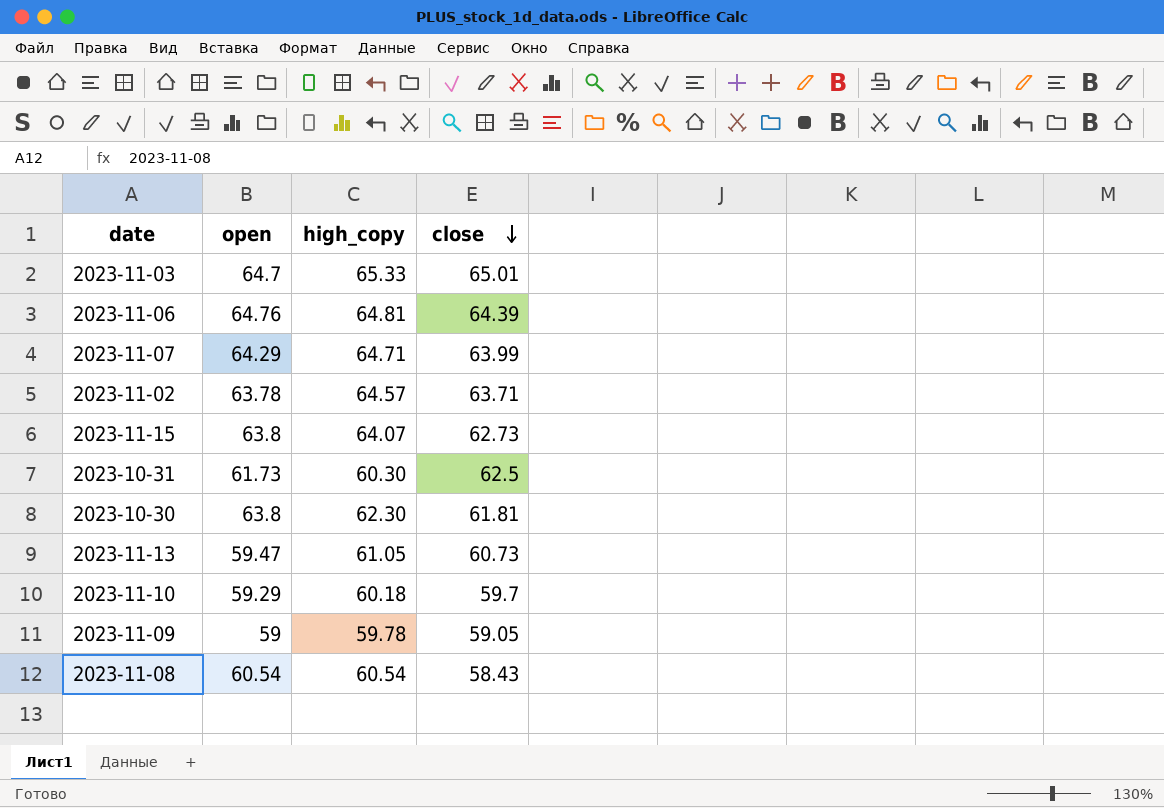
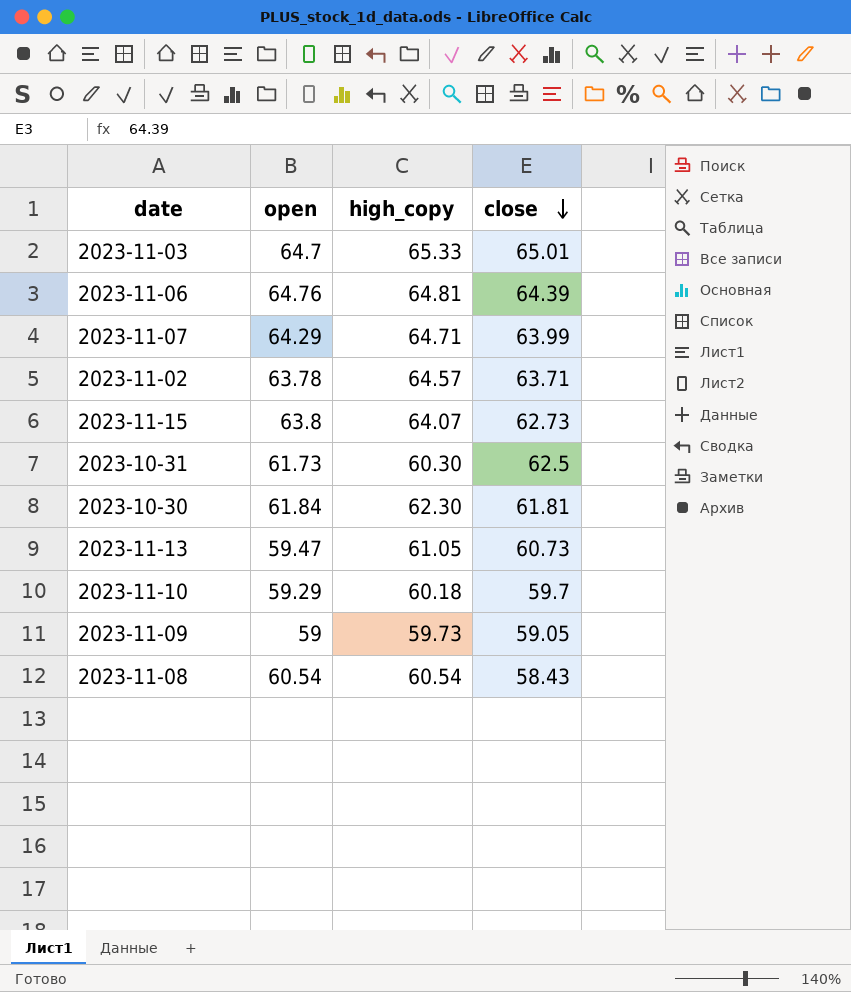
2023-10-30 | open: 63.8 -> 61.84
2023-11-09 | high_copy: 59.78 -> 59.73

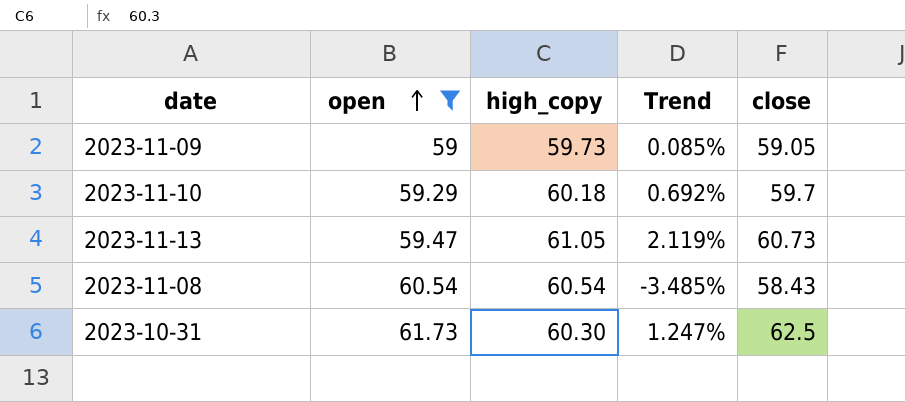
filter: none -> open <= 61.73
row order: close descending -> open ascending
column Trend | formula: none -> ([close] - [open]) / [open]

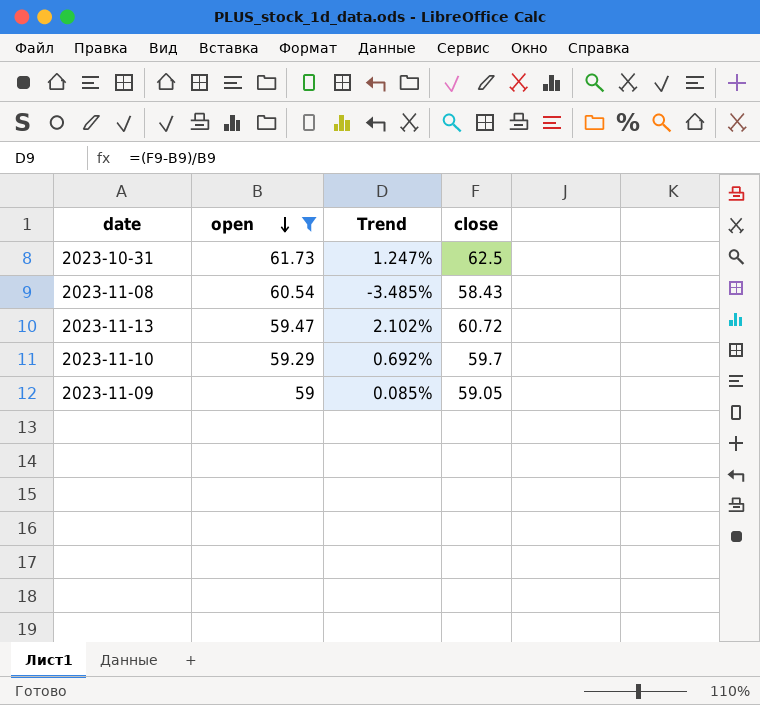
row order: open ascending -> open descending
column high_copy | position: 3 -> none
2023-11-13 | Trend: 2.119% -> 2.102%
2023-11-13 | close: 60.73 -> 60.72

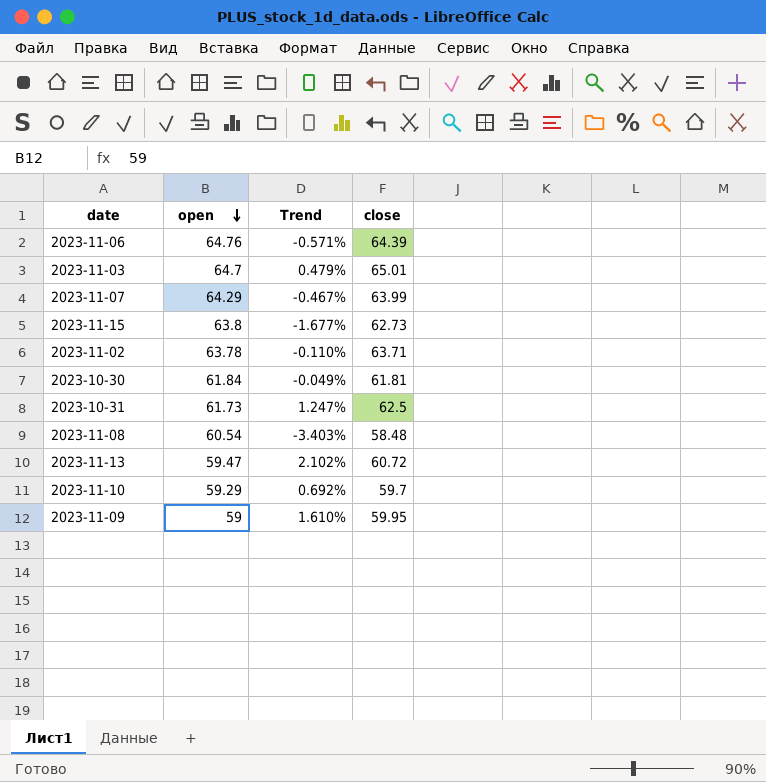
filter: open <= 61.73 -> none
2023-11-08 | Trend: -3.485% -> -3.403%
2023-11-08 | close: 58.43 -> 58.48
2023-11-09 | Trend: 0.085% -> 1.610%
2023-11-09 | close: 59.05 -> 59.95

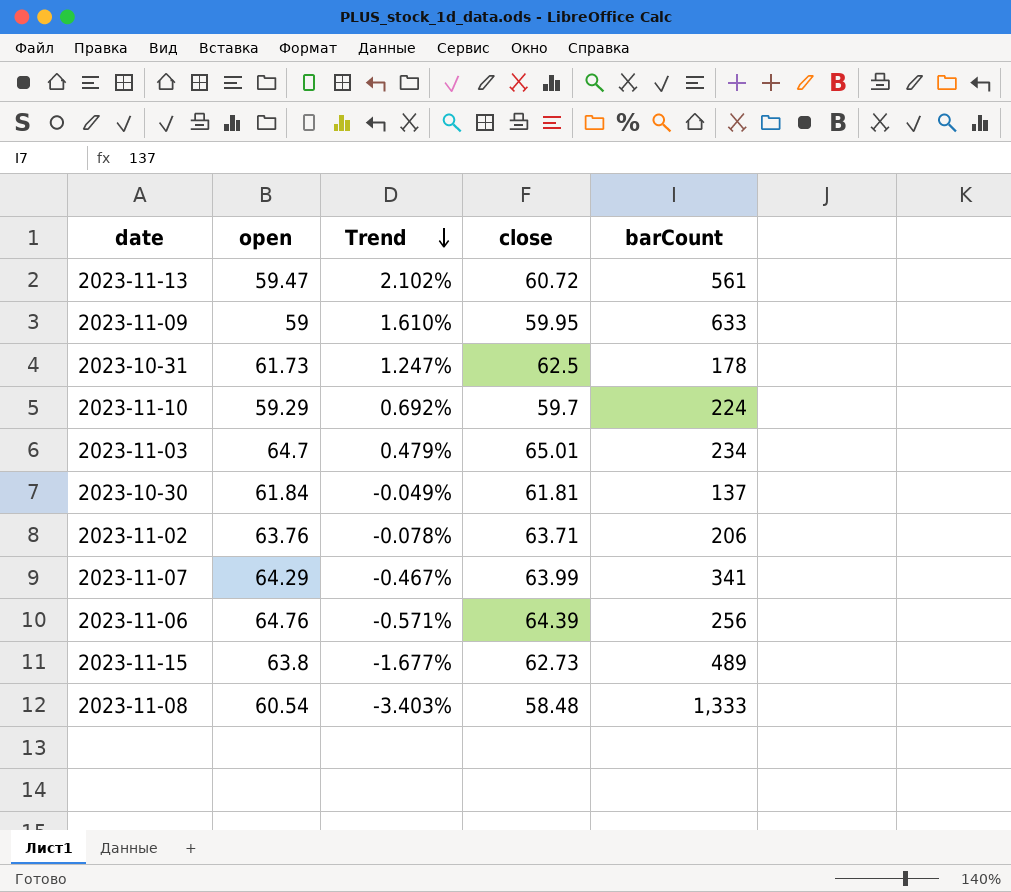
row order: open descending -> Trend descending
column barCount | position: none -> 5
2023-11-02 | open: 63.78 -> 63.76
2023-11-02 | Trend: -0.110% -> -0.078%

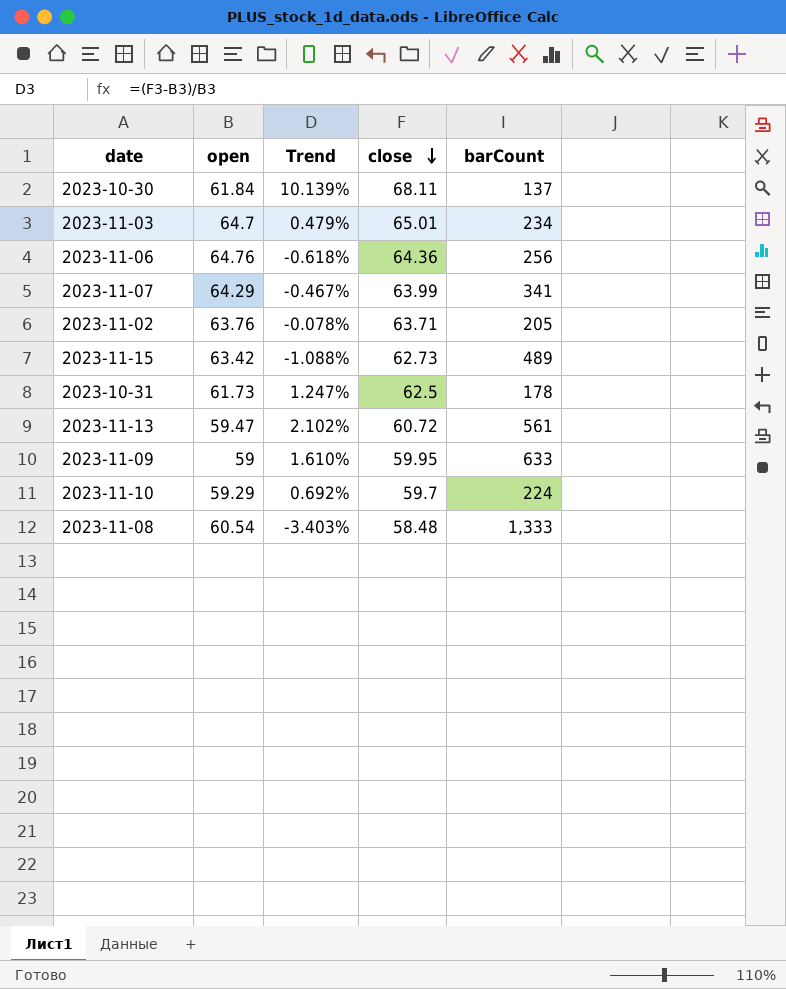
row order: Trend descending -> close descending
2023-10-30 | Trend: -0.049% -> 10.139%
2023-10-30 | close: 61.81 -> 68.11
2023-11-06 | Trend: -0.571% -> -0.618%
2023-11-06 | close: 64.39 -> 64.36
2023-11-02 | barCount: 206 -> 205
2023-11-15 | open: 63.8 -> 63.42
2023-11-15 | Trend: -1.677% -> -1.088%

